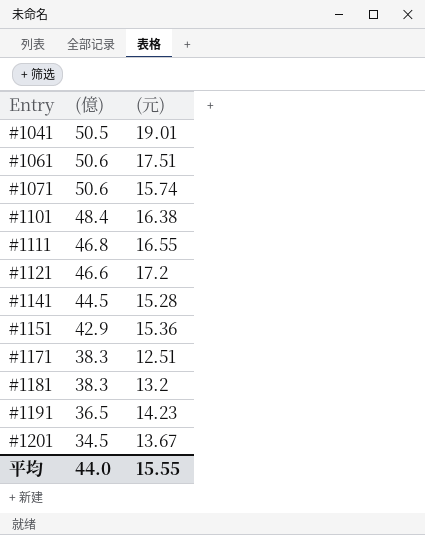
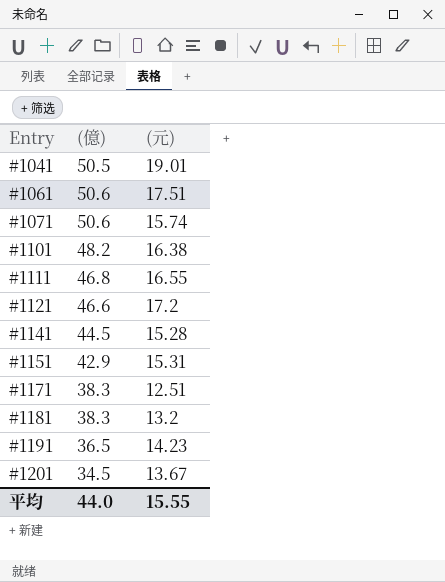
#1101 | (億): 48.4 -> 48.2
#1151 | (元): 15.36 -> 15.31

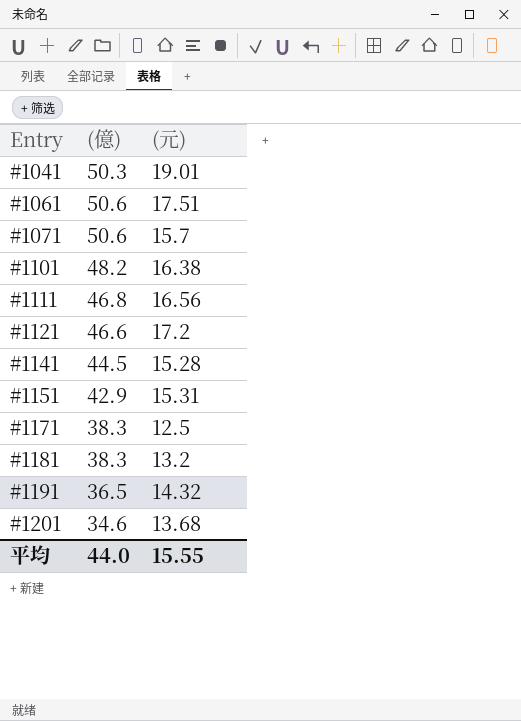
#1041 | (億): 50.5 -> 50.3
#1071 | (元): 15.74 -> 15.7
#1111 | (元): 16.55 -> 16.56
#1171 | (元): 12.51 -> 12.5
#1191 | (元): 14.23 -> 14.32
#1201 | (億): 34.5 -> 34.6
#1201 | (元): 13.67 -> 13.68

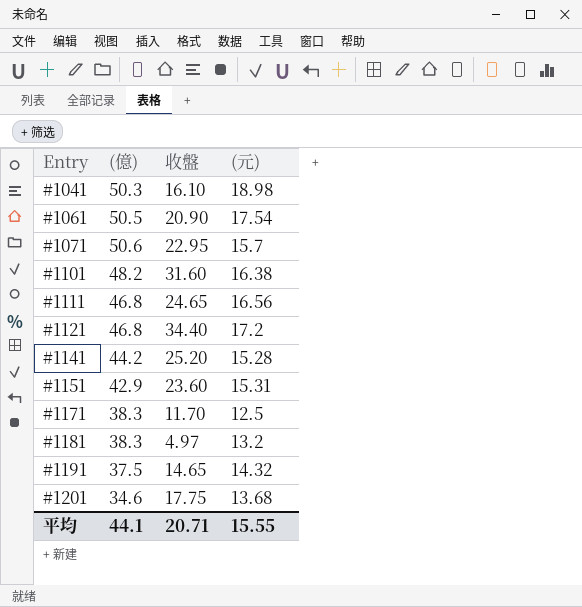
column 收盤 | position: none -> 3
#1041 | (元): 19.01 -> 18.98
#1061 | (億): 50.6 -> 50.5
#1061 | (元): 17.51 -> 17.54
#1121 | (億): 46.6 -> 46.8
#1141 | (億): 44.5 -> 44.2
#1191 | (億): 36.5 -> 37.5
平均 | (億): 44.0 -> 44.1

